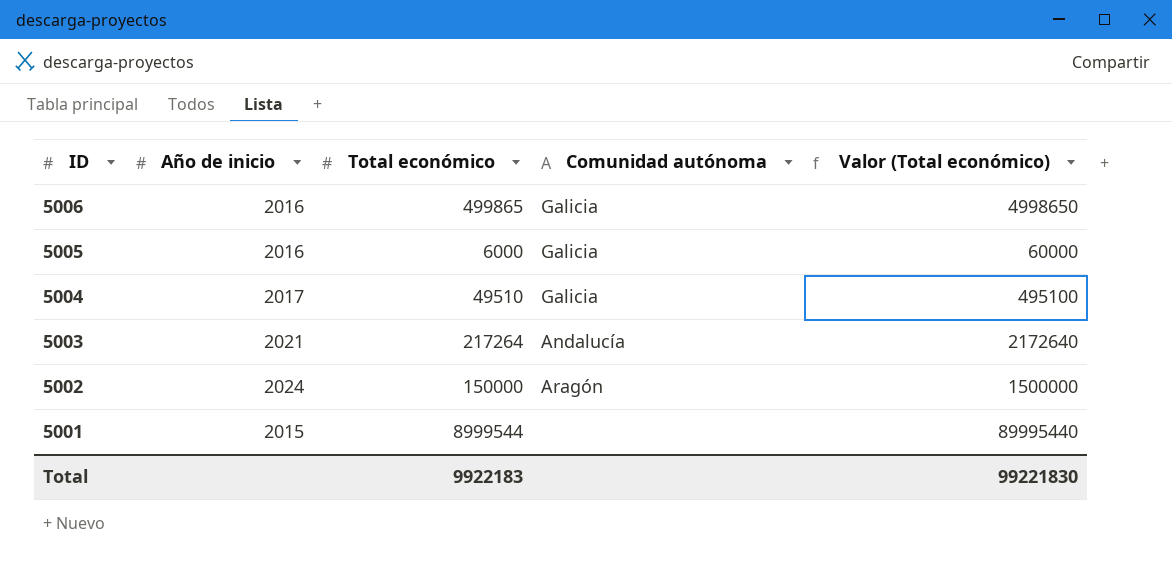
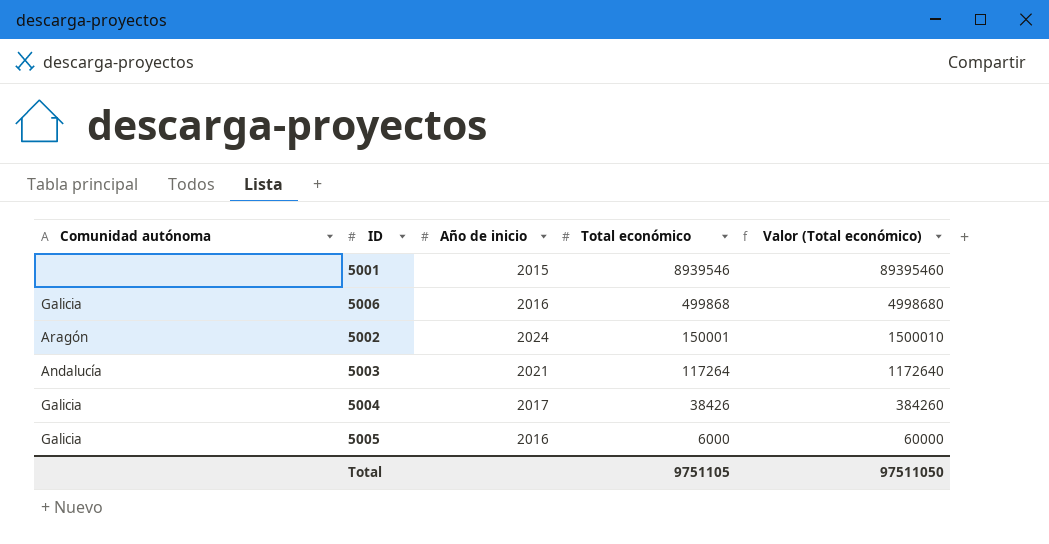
row order: ID descending -> Total económico descending
column Comunidad autónoma | position: 4 -> 1
5001 | Total económico: 8999544 -> 8939546
5001 | Valor (Total económico): 89995440 -> 89395460
5006 | Total económico: 499865 -> 499868
5006 | Valor (Total económico): 4998650 -> 4998680
5002 | Total económico: 150000 -> 150001
5002 | Valor (Total económico): 1500000 -> 1500010
5003 | Total económico: 217264 -> 117264
5003 | Valor (Total económico): 2172640 -> 1172640
5004 | Total económico: 49510 -> 38426
5004 | Valor (Total económico): 495100 -> 384260
Total | Total económico: 9922183 -> 9751105
Total | Valor (Total económico): 99221830 -> 97511050

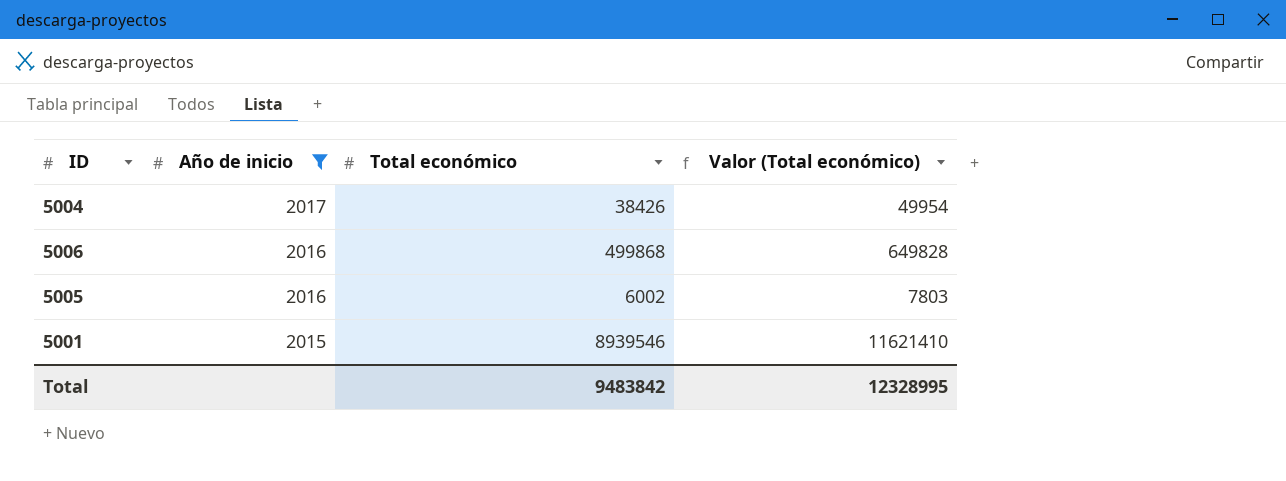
filter: none -> Año de inicio <= 2017
row order: Total económico descending -> Año de inicio descending
column Comunidad autónoma | position: 1 -> none
column Valor (Total económico) | formula: [Total económico] * 10 -> [Total económico] * 1,3
5005 | Total económico: 6000 -> 6002
Total | Total económico: 9751105 -> 9483842
Total | Valor (Total económico): 97511050 -> 12328995

